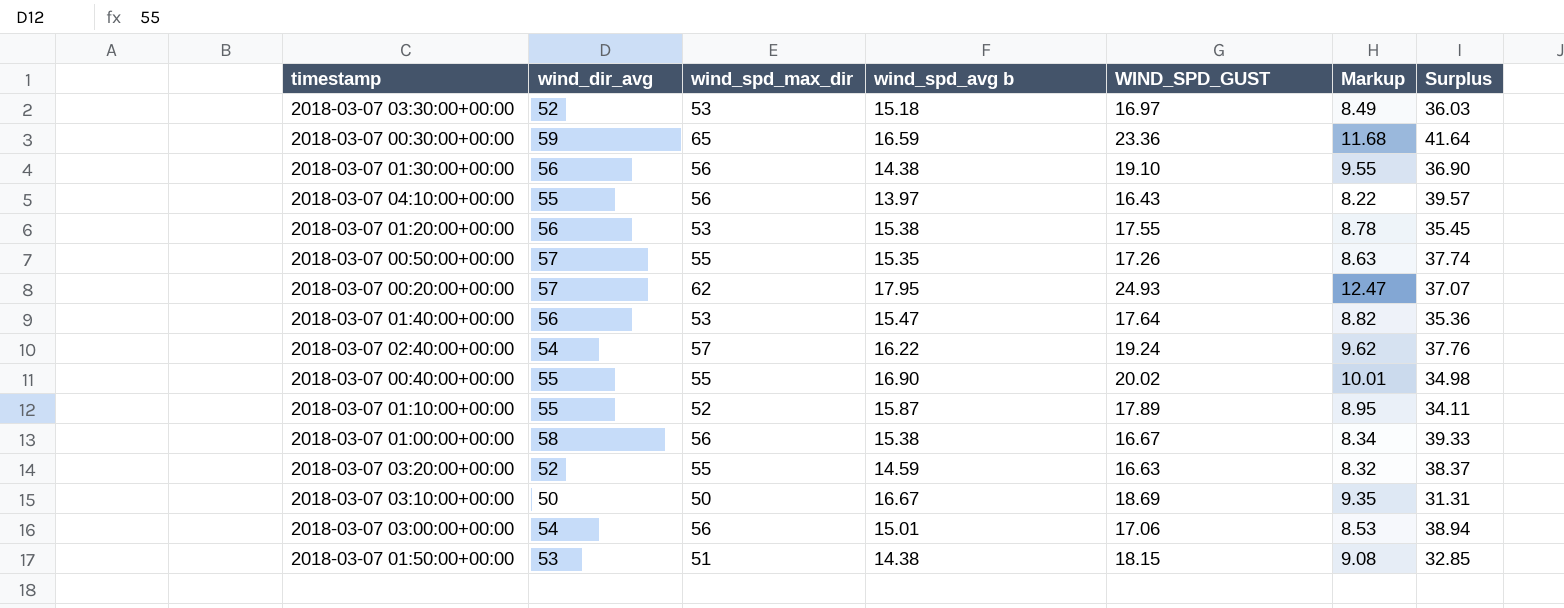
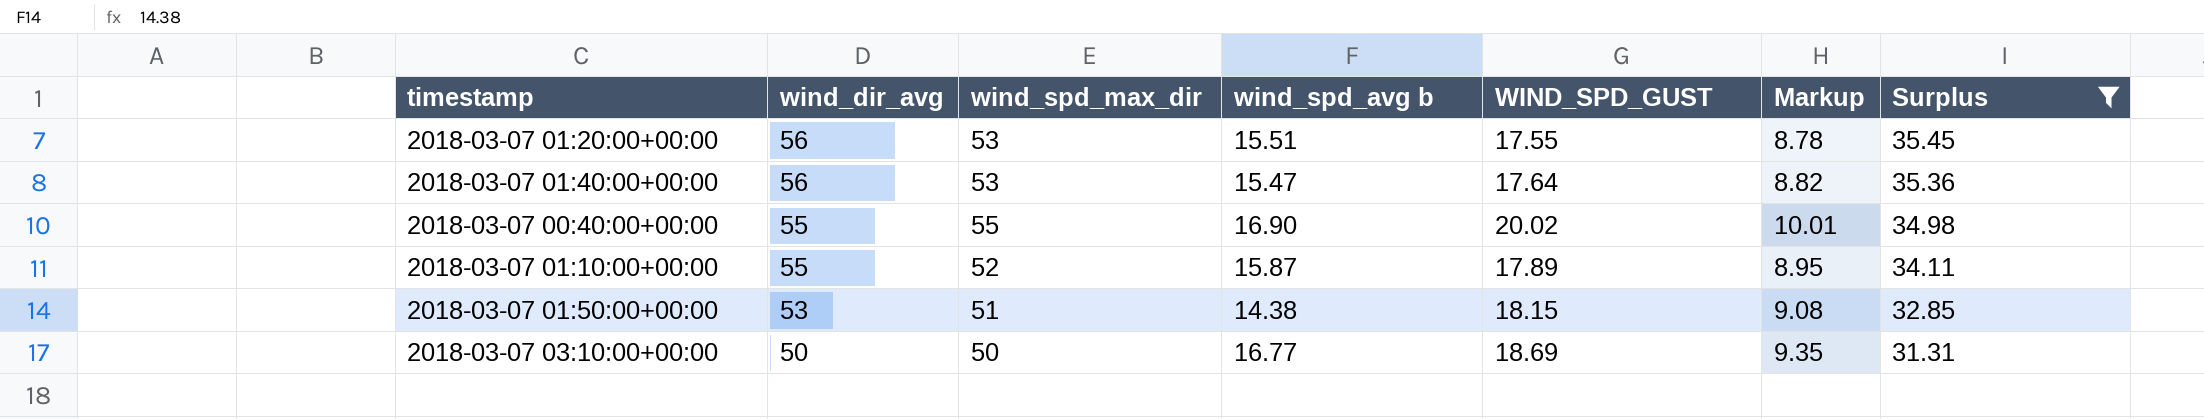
filter: none -> Surplus <= 35.45
row order: none -> wind_dir_avg descending
2018-03-07 01:20:00+00:00 | wind_spd_avg b: 15.38 -> 15.51
2018-03-07 03:10:00+00:00 | wind_spd_avg b: 16.67 -> 16.77

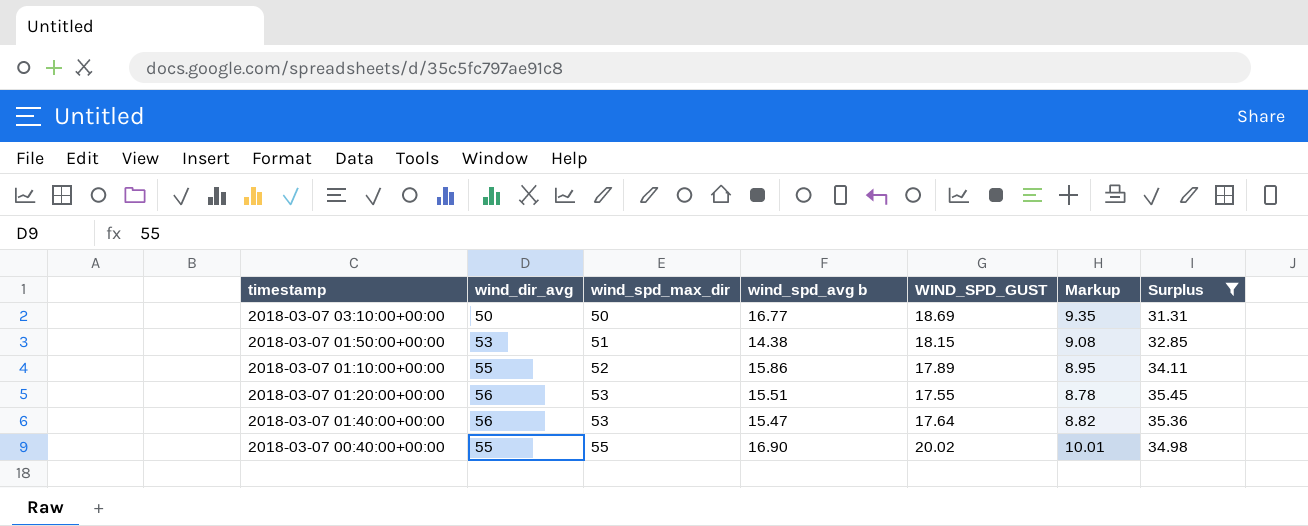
row order: wind_dir_avg descending -> wind_spd_max_dir ascending
2018-03-07 01:10:00+00:00 | wind_spd_avg b: 15.87 -> 15.86

